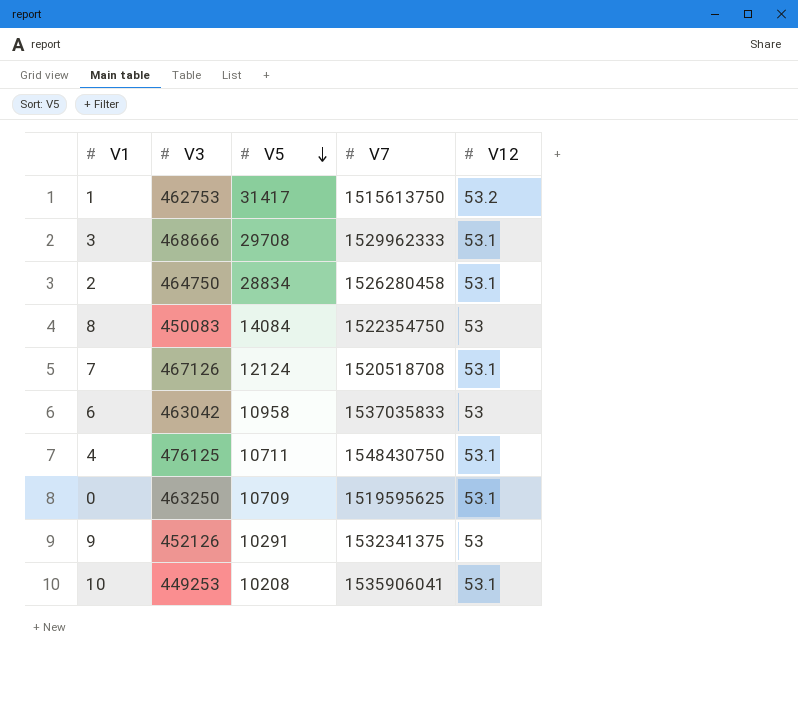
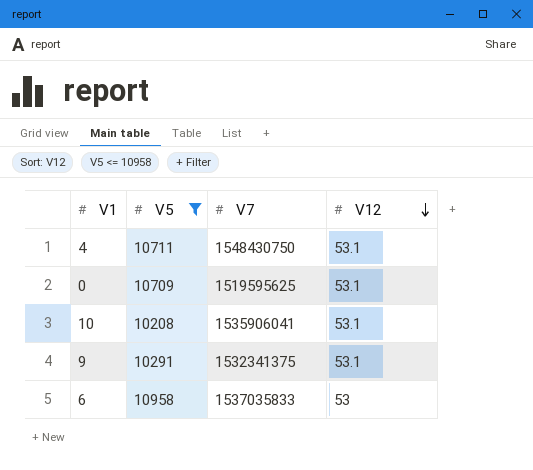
filter: none -> V5 <= 10958
row order: V5 descending -> V12 descending
column V3 | position: 2 -> none
9 | V12: 53 -> 53.1

